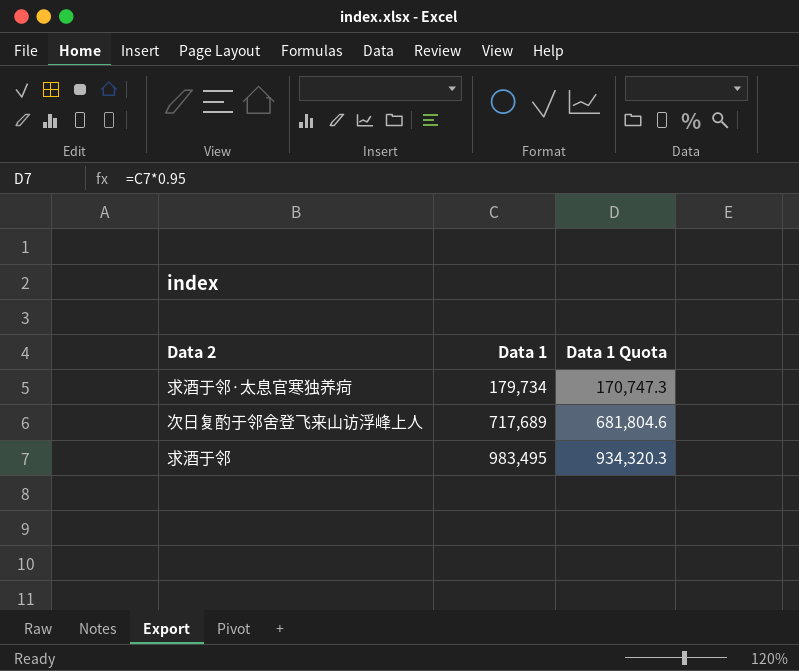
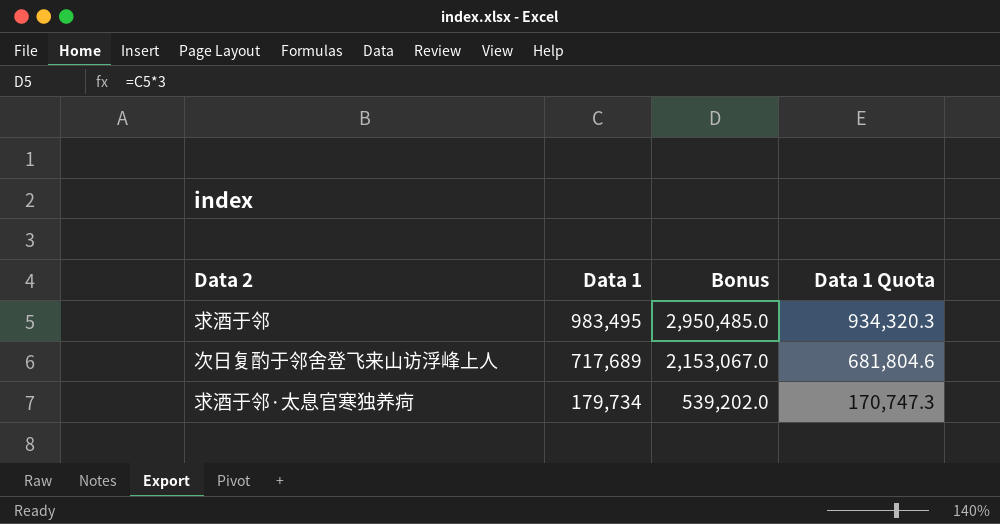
row order: Data 1 ascending -> Data 1 descending
column Bonus | formula: none -> [Data 1] * 3

